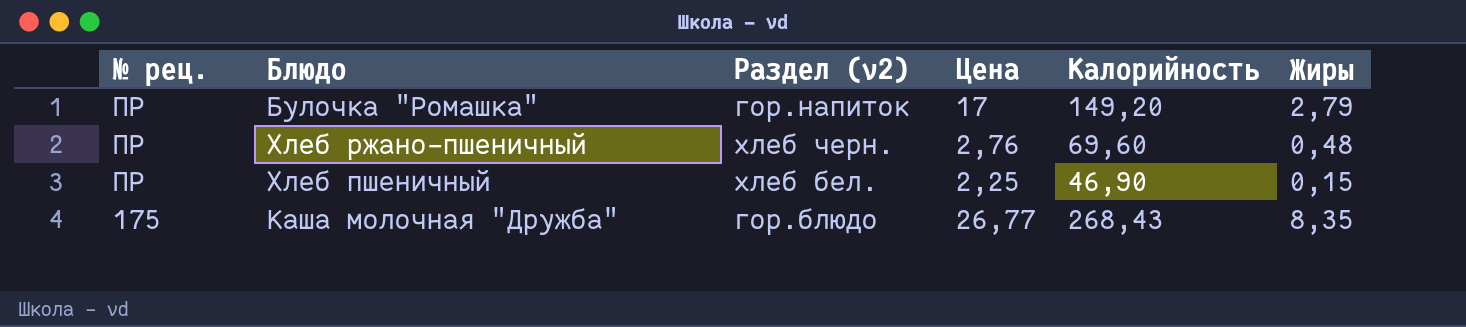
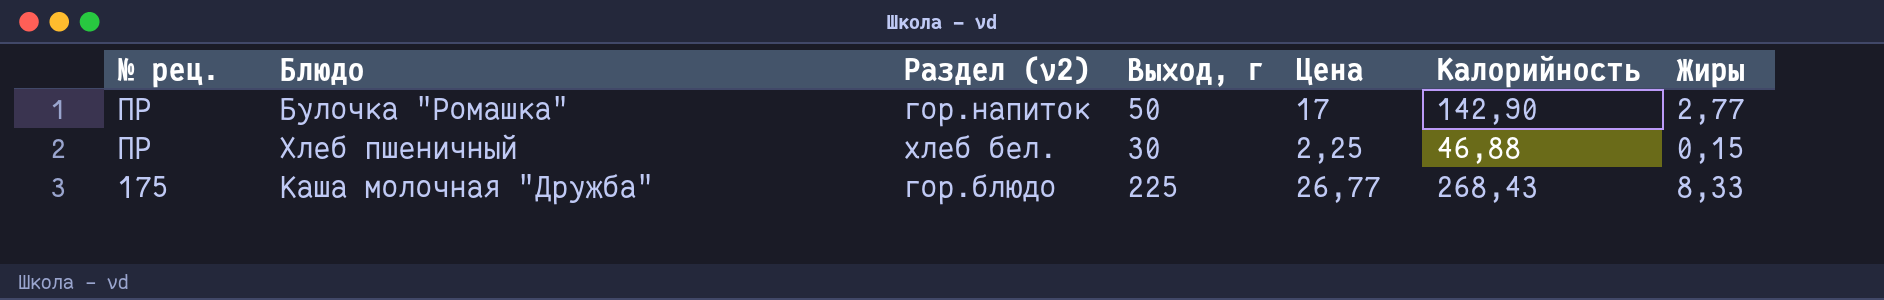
column Выход, г | position: none -> 4
row Хлеб ржано-пшеничный: ПР | хлеб черн. | 2,76 | 69,60 | 0,48 -> none
Булочка "Ромашка" | Калорийность: 149,20 -> 142,90
Булочка "Ромашка" | Жиры: 2,79 -> 2,77
Хлеб пшеничный | Калорийность: 46,90 -> 46,88
Каша молочная "Дружба" | Жиры: 8,35 -> 8,33

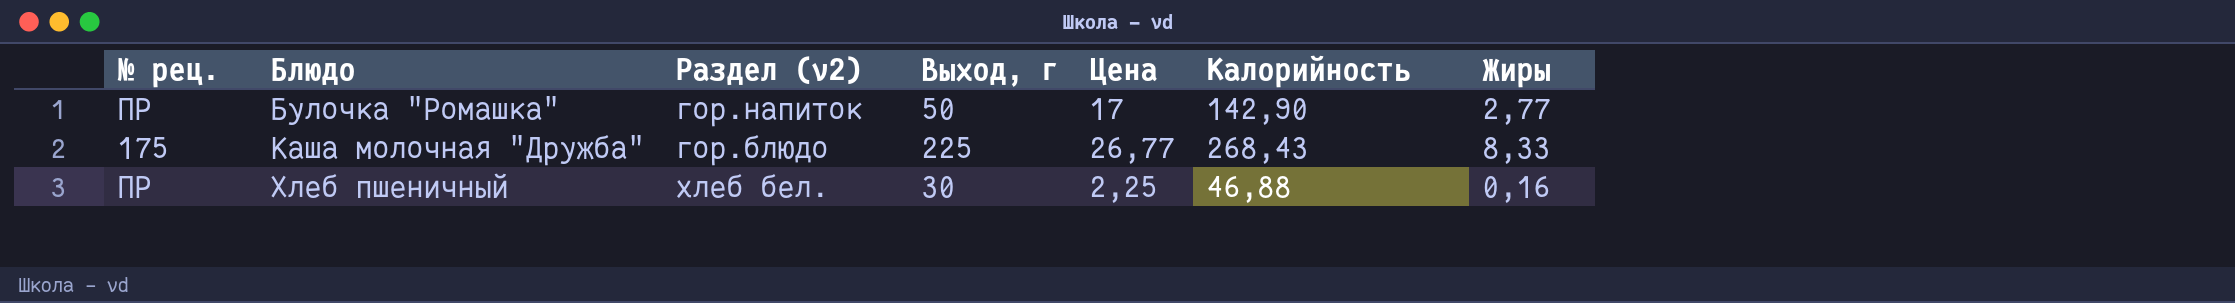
row order: № рец. descending -> Блюдо ascending
Хлеб пшеничный | Жиры: 0,15 -> 0,16

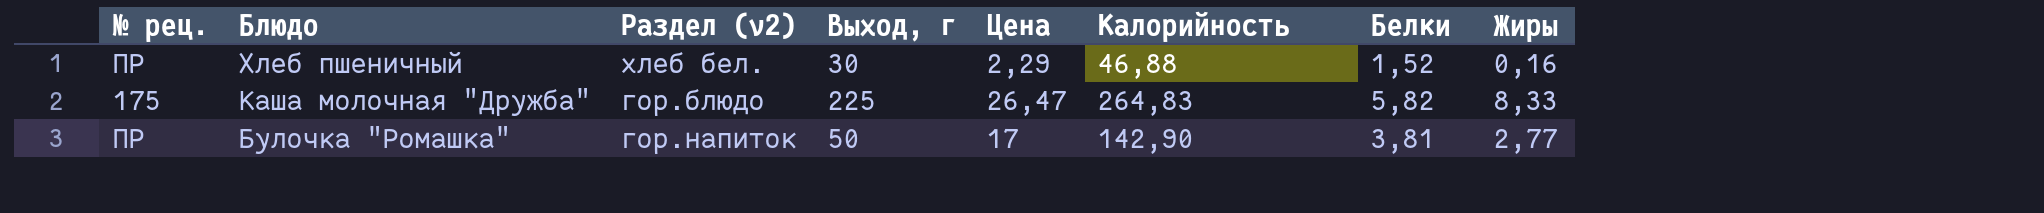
row order: Блюдо ascending -> Блюдо descending
column Белки | position: none -> 7
Хлеб пшеничный | Цена: 2,25 -> 2,29
Каша молочная "Дружба" | Цена: 26,77 -> 26,47
Каша молочная "Дружба" | Калорийность: 268,43 -> 264,83

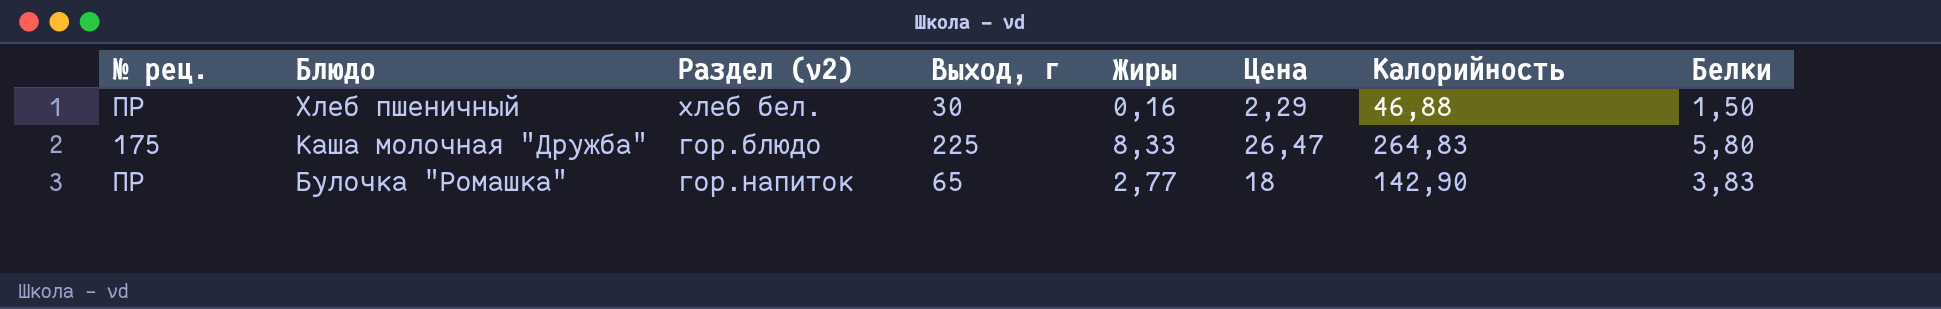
column Жиры | position: 8 -> 5
Хлеб пшеничный | Белки: 1,52 -> 1,50
Каша молочная "Дружба" | Белки: 5,82 -> 5,80
Булочка "Ромашка" | Выход, г: 50 -> 65
Булочка "Ромашка" | Цена: 17 -> 18
Булочка "Ромашка" | Белки: 3,81 -> 3,83

